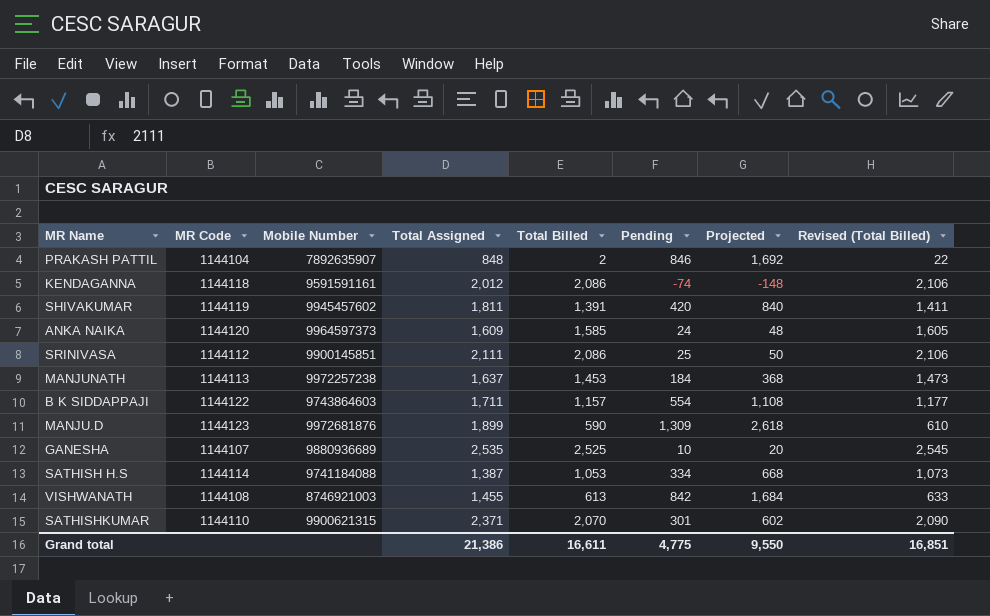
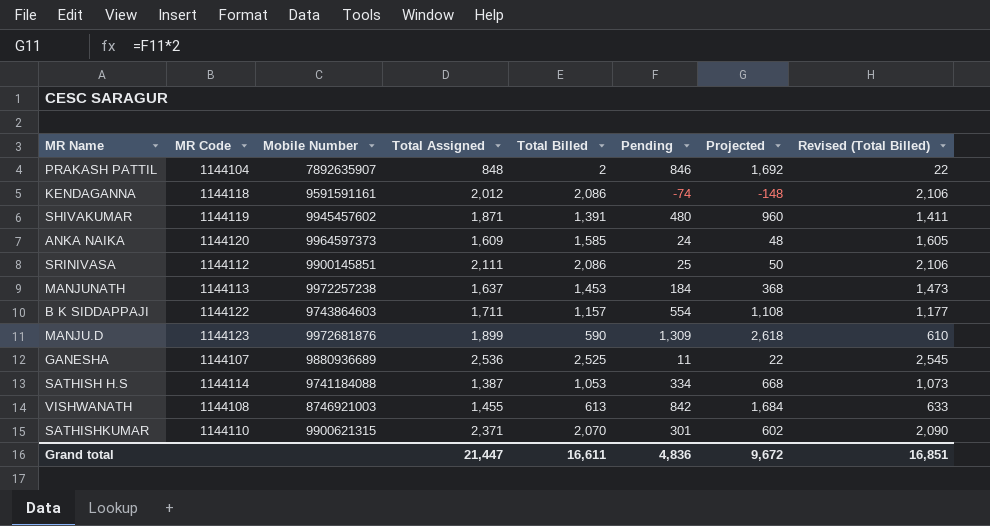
SHIVAKUMAR | Total Assigned: 1,811 -> 1,871
SHIVAKUMAR | Pending: 420 -> 480
SHIVAKUMAR | Projected: 840 -> 960
GANESHA | Total Assigned: 2,535 -> 2,536
GANESHA | Pending: 10 -> 11
GANESHA | Projected: 20 -> 22
Grand total | Total Assigned: 21,386 -> 21,447
Grand total | Pending: 4,775 -> 4,836
Grand total | Projected: 9,550 -> 9,672

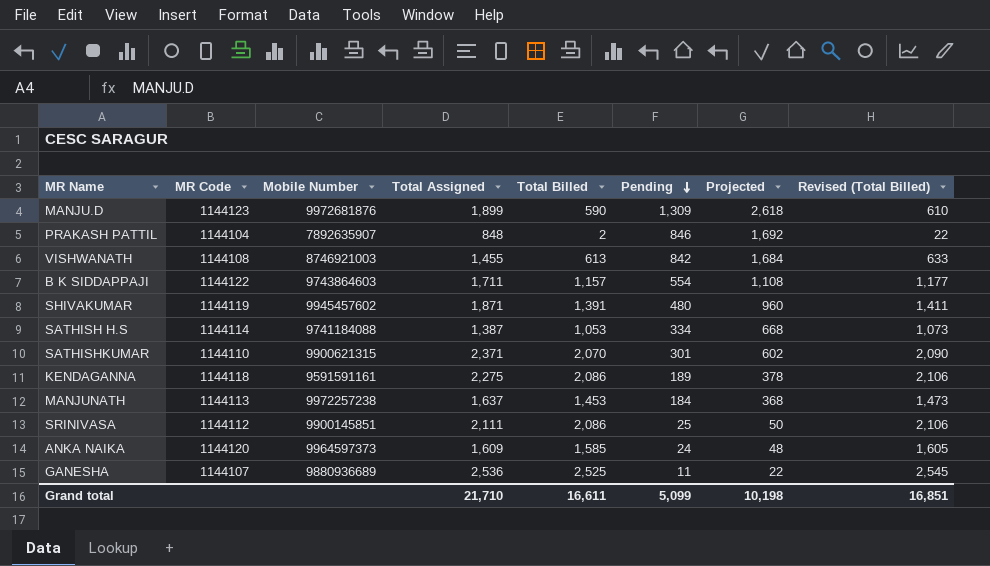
row order: none -> Pending descending
KENDAGANNA | Total Assigned: 2,012 -> 2,275
KENDAGANNA | Pending: -74 -> 189
KENDAGANNA | Projected: -148 -> 378
Grand total | Total Assigned: 21,447 -> 21,710
Grand total | Pending: 4,836 -> 5,099
Grand total | Projected: 9,672 -> 10,198

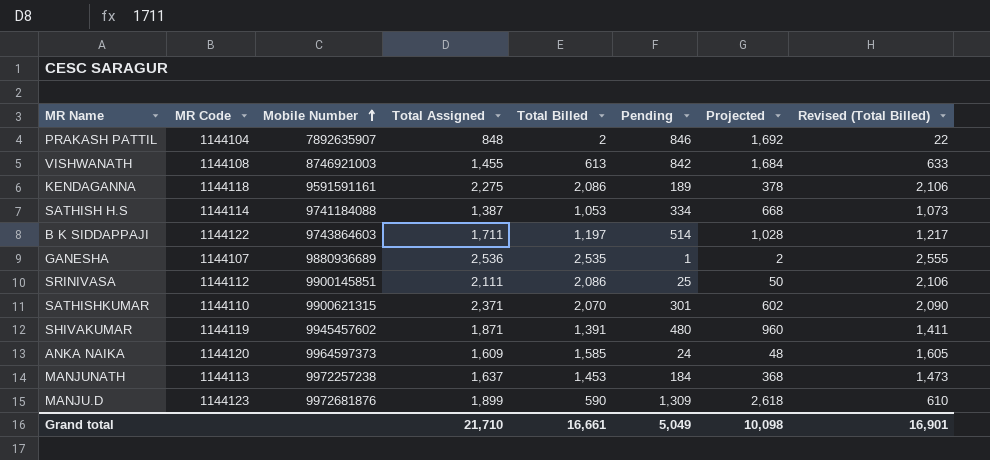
row order: Pending descending -> Mobile Number ascending
B K SIDDAPPAJI | Total Billed: 1,157 -> 1,197
B K SIDDAPPAJI | Pending: 554 -> 514
B K SIDDAPPAJI | Projected: 1,108 -> 1,028
B K SIDDAPPAJI | Revised (Total Billed): 1,177 -> 1,217
GANESHA | Total Billed: 2,525 -> 2,535
GANESHA | Pending: 11 -> 1
GANESHA | Projected: 22 -> 2
GANESHA | Revised (Total Billed): 2,545 -> 2,555
Grand total | Total Billed: 16,611 -> 16,661
Grand total | Pending: 5,099 -> 5,049
Grand total | Projected: 10,198 -> 10,098
Grand total | Revised (Total Billed): 16,851 -> 16,901

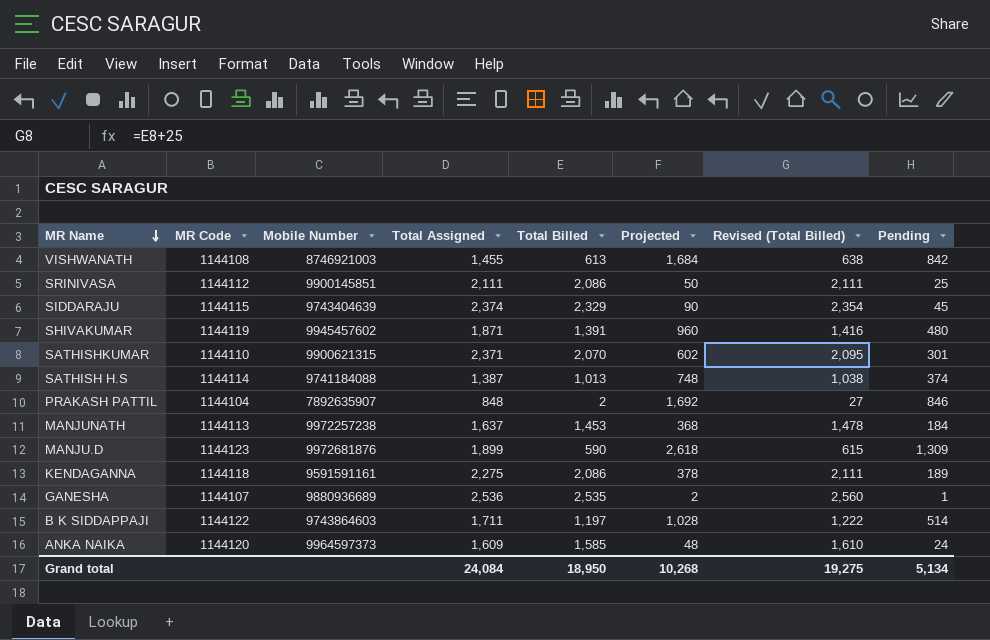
row order: Mobile Number ascending -> MR Name descending
column Revised (Total Billed) | formula: [Total Billed] + 20 -> [Total Billed] + 25
column Pending | position: 6 -> 8
row SIDDARAJU: none -> 1144115 | 9743404639 | 2,374 | 2,329 | 90 | 2,354 | 45
SATHISH H.S | Total Billed: 1,053 -> 1,013
SATHISH H.S | Projected: 668 -> 748
SATHISH H.S | Pending: 334 -> 374
Grand total | Total Assigned: 21,710 -> 24,084
Grand total | Total Billed: 16,661 -> 18,950
Grand total | Projected: 10,098 -> 10,268
Grand total | Revised (Total Billed): 16,901 -> 19,275
Grand total | Pending: 5,049 -> 5,134

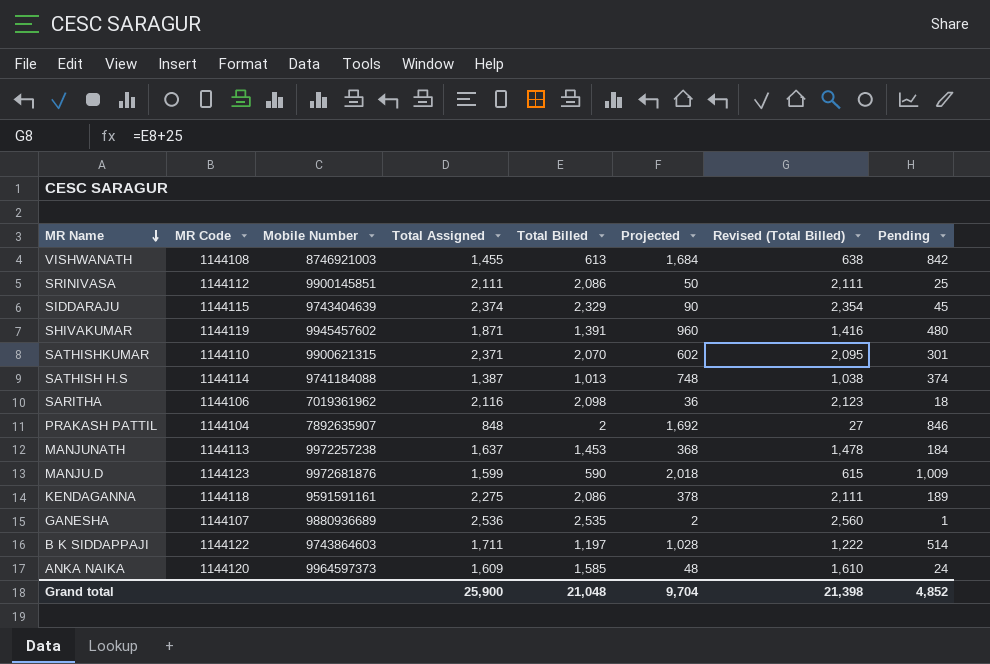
row SARITHA: none -> 1144106 | 7019361962 | 2,116 | 2,098 | 36 | 2,123 | 18
MANJU.D | Total Assigned: 1,899 -> 1,599
MANJU.D | Projected: 2,618 -> 2,018
MANJU.D | Pending: 1,309 -> 1,009
Grand total | Total Assigned: 24,084 -> 25,900
Grand total | Total Billed: 18,950 -> 21,048
Grand total | Projected: 10,268 -> 9,704
Grand total | Revised (Total Billed): 19,275 -> 21,398
Grand total | Pending: 5,134 -> 4,852

